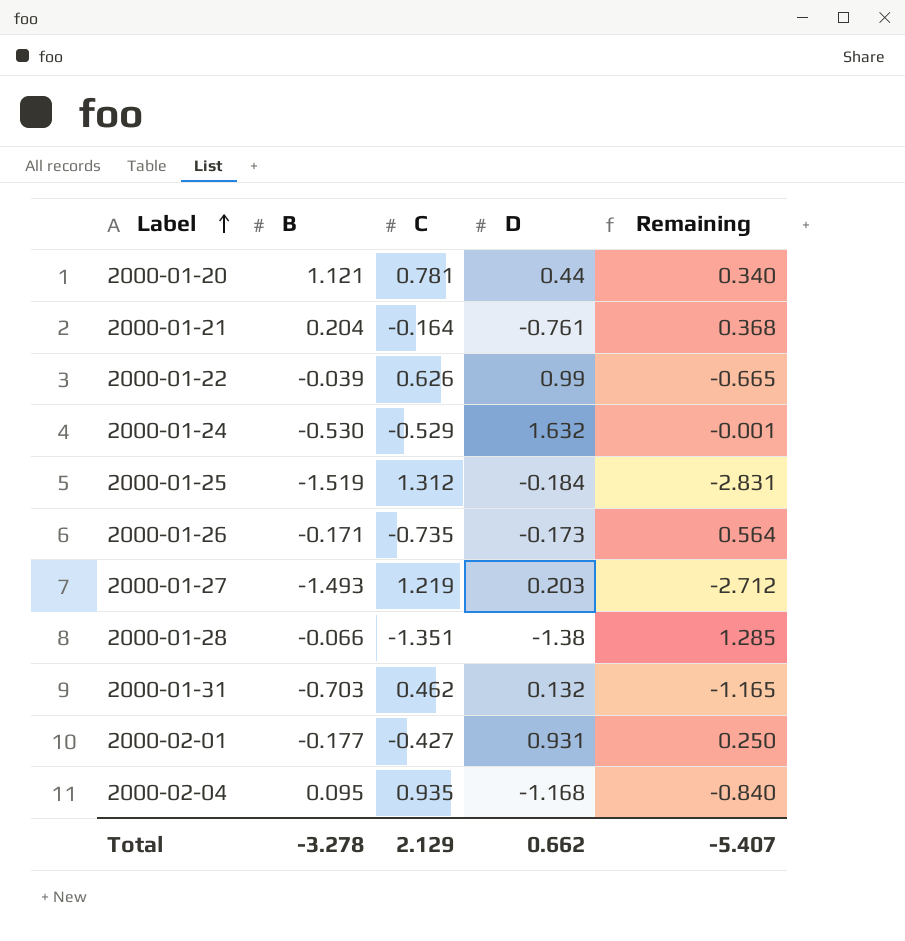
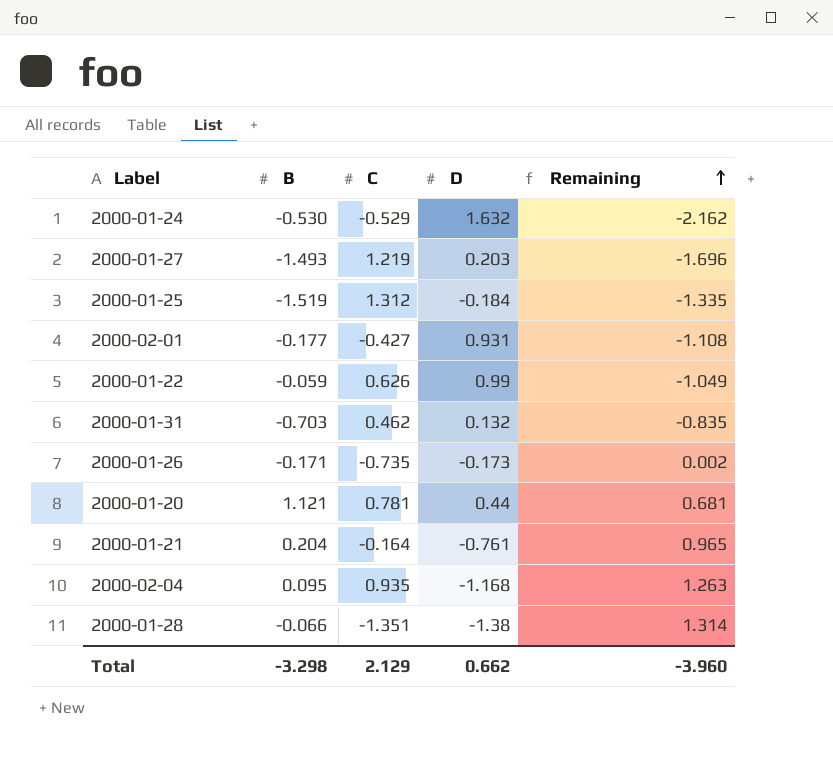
row order: Label ascending -> Remaining ascending
column Remaining | formula: [B] - [C] -> [B] - [D]
2000-01-22 | B: -0.039 -> -0.059
Total | B: -3.278 -> -3.298
Total | Remaining: -5.407 -> -3.960

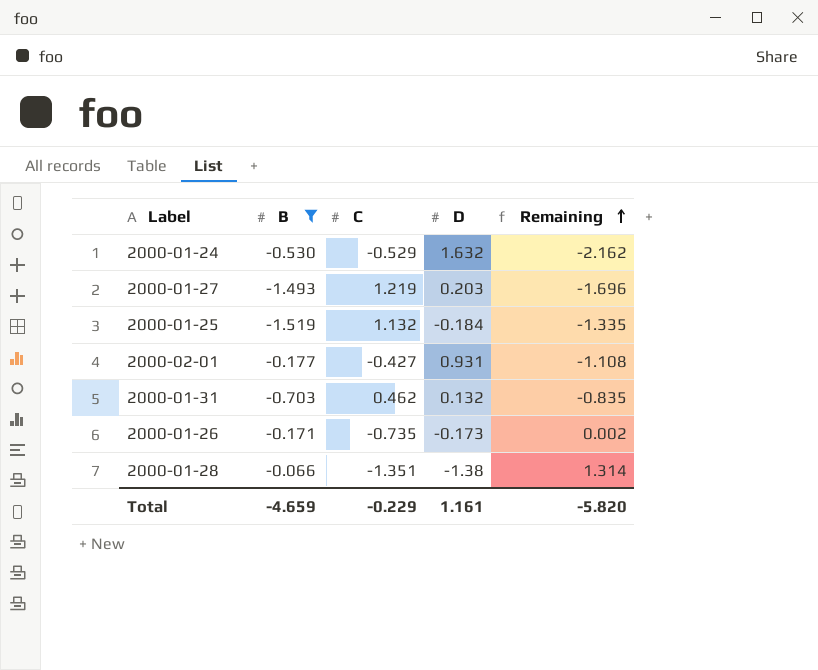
filter: none -> B <= -0.066
2000-01-25 | C: 1.312 -> 1.132
Total | B: -3.298 -> -4.659
Total | C: 2.129 -> -0.229
Total | D: 0.662 -> 1.161
Total | Remaining: -3.960 -> -5.820

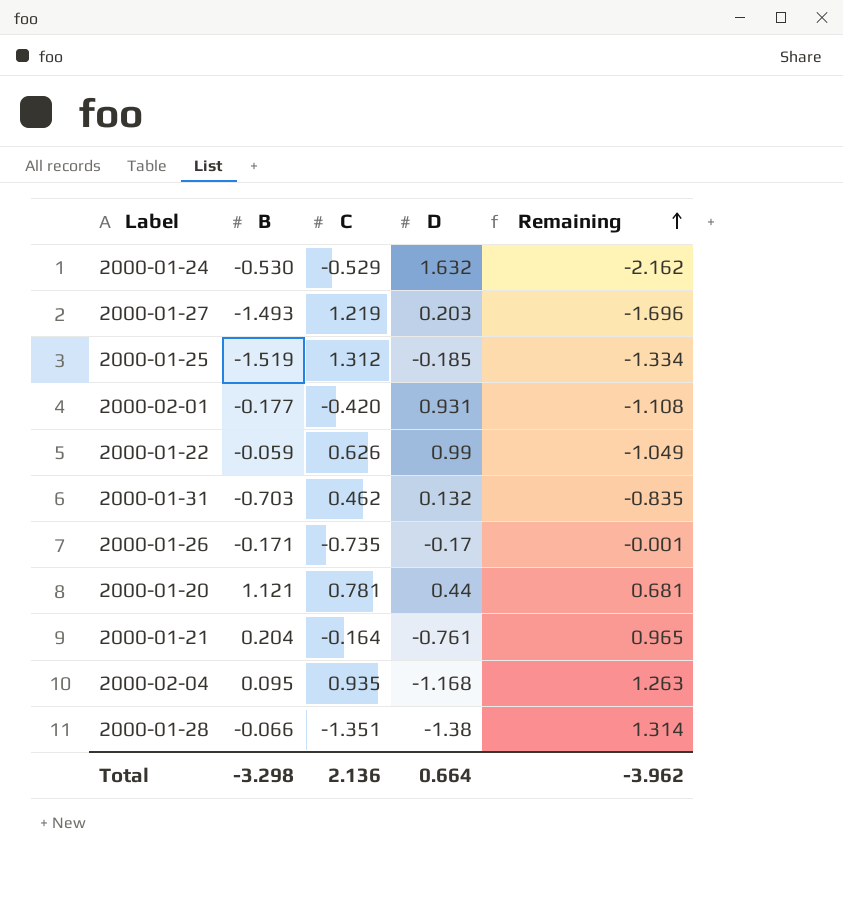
filter: B <= -0.066 -> none
2000-01-25 | C: 1.132 -> 1.312
2000-01-25 | D: -0.184 -> -0.185
2000-01-25 | Remaining: -1.335 -> -1.334
2000-02-01 | C: -0.427 -> -0.420
2000-01-26 | D: -0.173 -> -0.17
2000-01-26 | Remaining: 0.002 -> -0.001
Total | B: -4.659 -> -3.298
Total | C: -0.229 -> 2.136
Total | D: 1.161 -> 0.664
Total | Remaining: -5.820 -> -3.962

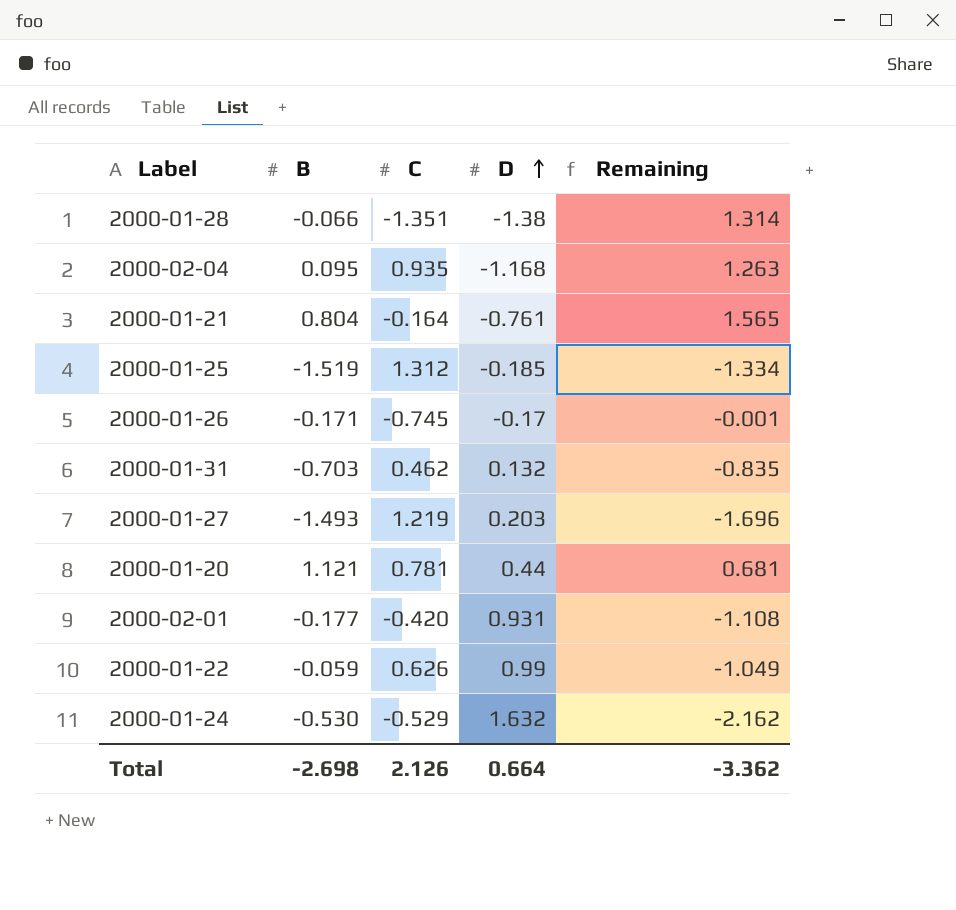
row order: Remaining ascending -> D ascending
2000-01-21 | B: 0.204 -> 0.804
2000-01-21 | Remaining: 0.965 -> 1.565
2000-01-26 | C: -0.735 -> -0.745
Total | B: -3.298 -> -2.698
Total | C: 2.136 -> 2.126
Total | Remaining: -3.962 -> -3.362

